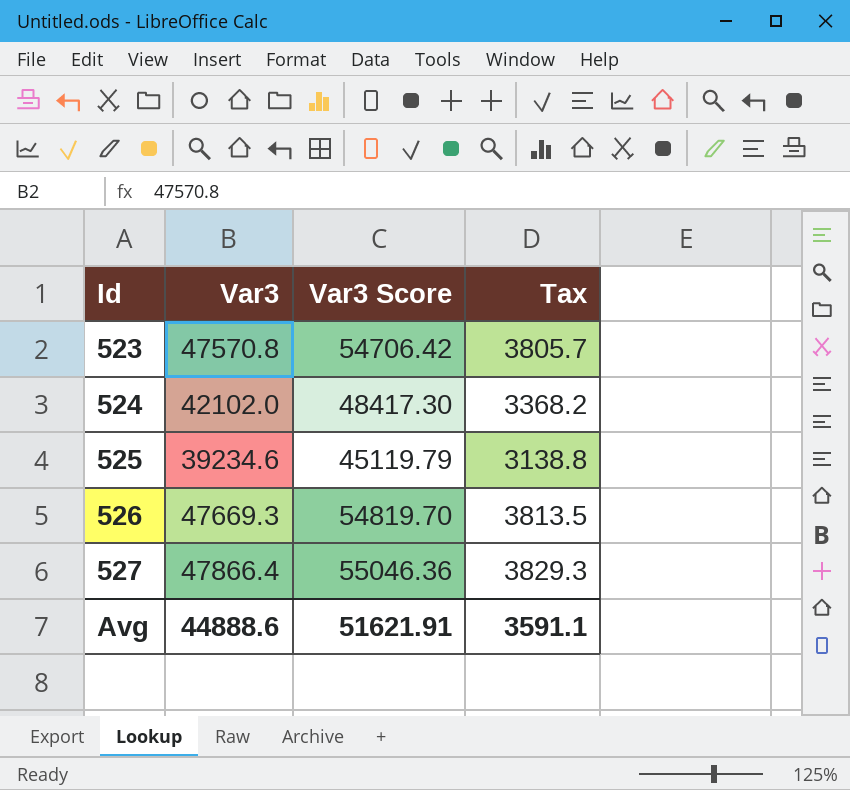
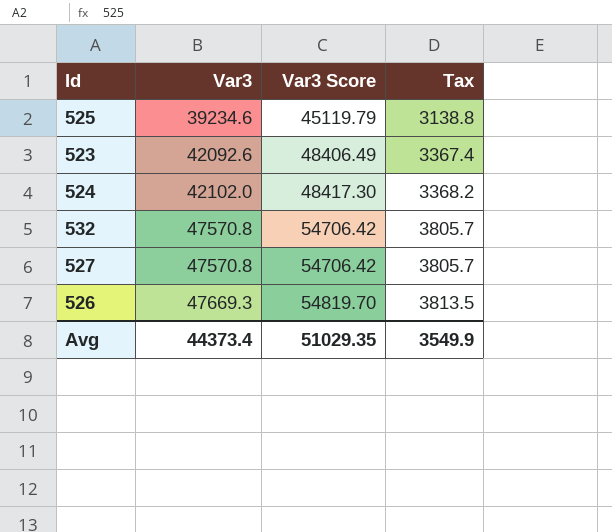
row order: Id ascending -> Var3 ascending
523 | Var3: 47570.8 -> 42092.6
523 | Var3 Score: 54706.42 -> 48406.49
523 | Tax: 3805.7 -> 3367.4
row 532: none -> 47570.8 | 54706.42 | 3805.7
527 | Var3: 47866.4 -> 47570.8
527 | Var3 Score: 55046.36 -> 54706.42
527 | Tax: 3829.3 -> 3805.7
Avg | Var3: 44888.6 -> 44373.4
Avg | Var3 Score: 51621.91 -> 51029.35
Avg | Tax: 3591.1 -> 3549.9

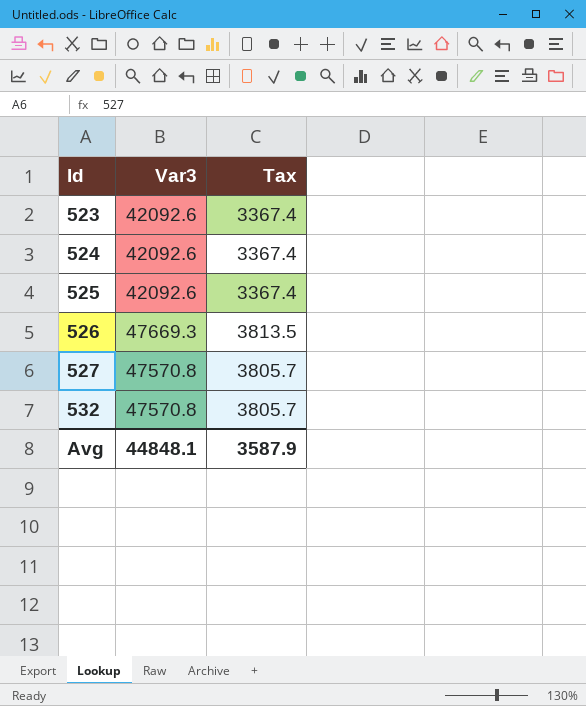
row order: Var3 ascending -> Id ascending
column Var3 Score | formula: [Var3] * 1.15 -> none
524 | Var3: 42102.0 -> 42092.6
524 | Tax: 3368.2 -> 3367.4
525 | Var3: 39234.6 -> 42092.6
525 | Tax: 3138.8 -> 3367.4
Avg | Var3: 44373.4 -> 44848.1
Avg | Tax: 3549.9 -> 3587.9

